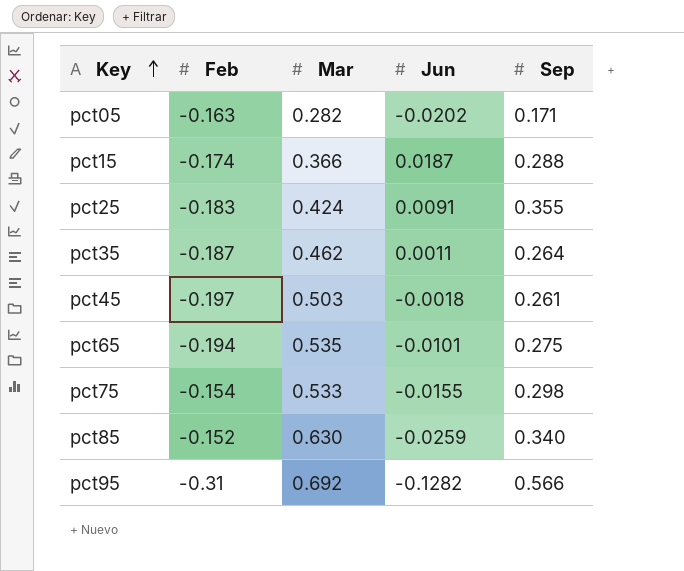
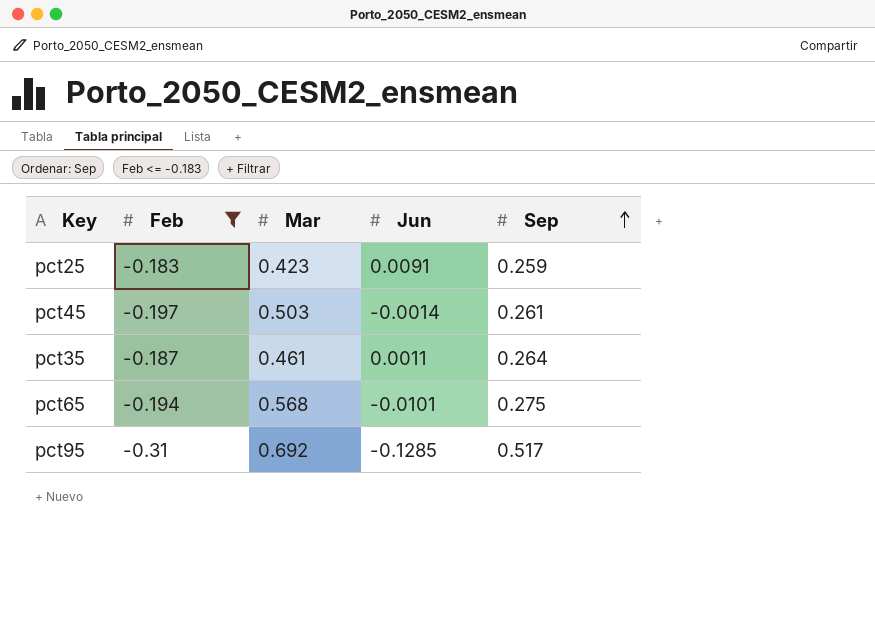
filter: none -> Feb <= -0.183
row order: Key ascending -> Sep ascending
pct25 | Mar: 0.424 -> 0.423
pct25 | Sep: 0.355 -> 0.259
pct45 | Jun: -0.0018 -> -0.0014
pct35 | Mar: 0.462 -> 0.461
pct65 | Mar: 0.535 -> 0.568
pct95 | Jun: -0.1282 -> -0.1285
pct95 | Sep: 0.566 -> 0.517

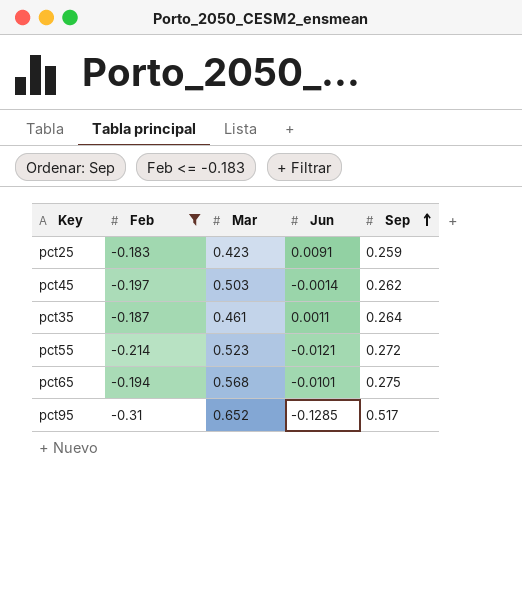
pct45 | Sep: 0.261 -> 0.262
row pct55: none -> -0.214 | 0.523 | -0.0121 | 0.272
pct95 | Mar: 0.692 -> 0.652

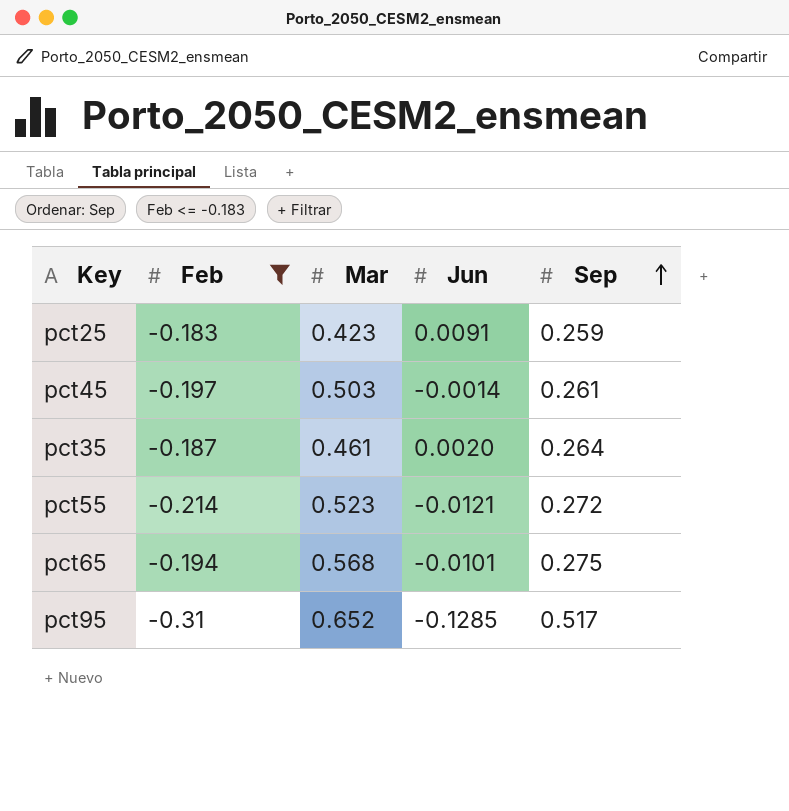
pct45 | Sep: 0.262 -> 0.261
pct35 | Jun: 0.0011 -> 0.0020

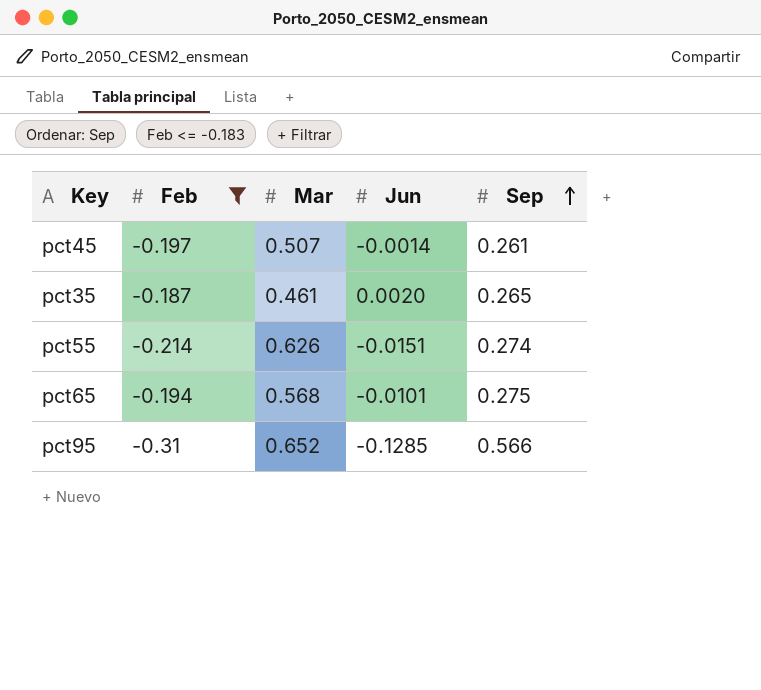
row pct25: -0.183 | 0.423 | 0.0091 | 0.259 -> none
pct45 | Mar: 0.503 -> 0.507
pct35 | Sep: 0.264 -> 0.265
pct55 | Mar: 0.523 -> 0.626
pct55 | Jun: -0.0121 -> -0.0151
pct55 | Sep: 0.272 -> 0.274
pct95 | Sep: 0.517 -> 0.566

